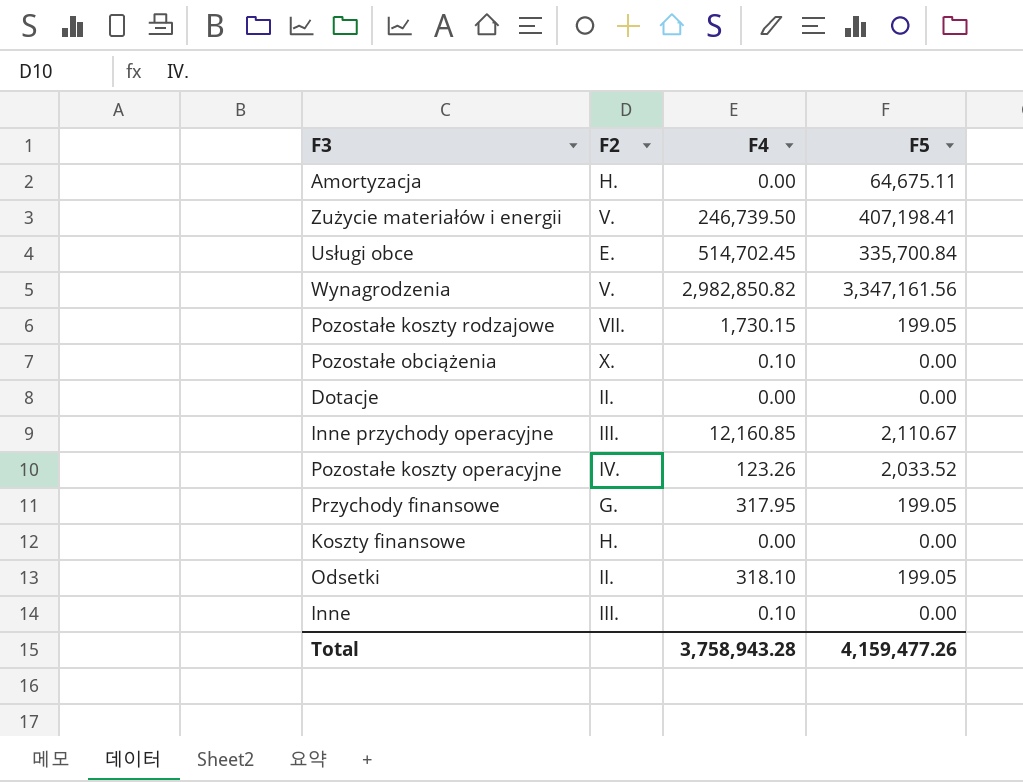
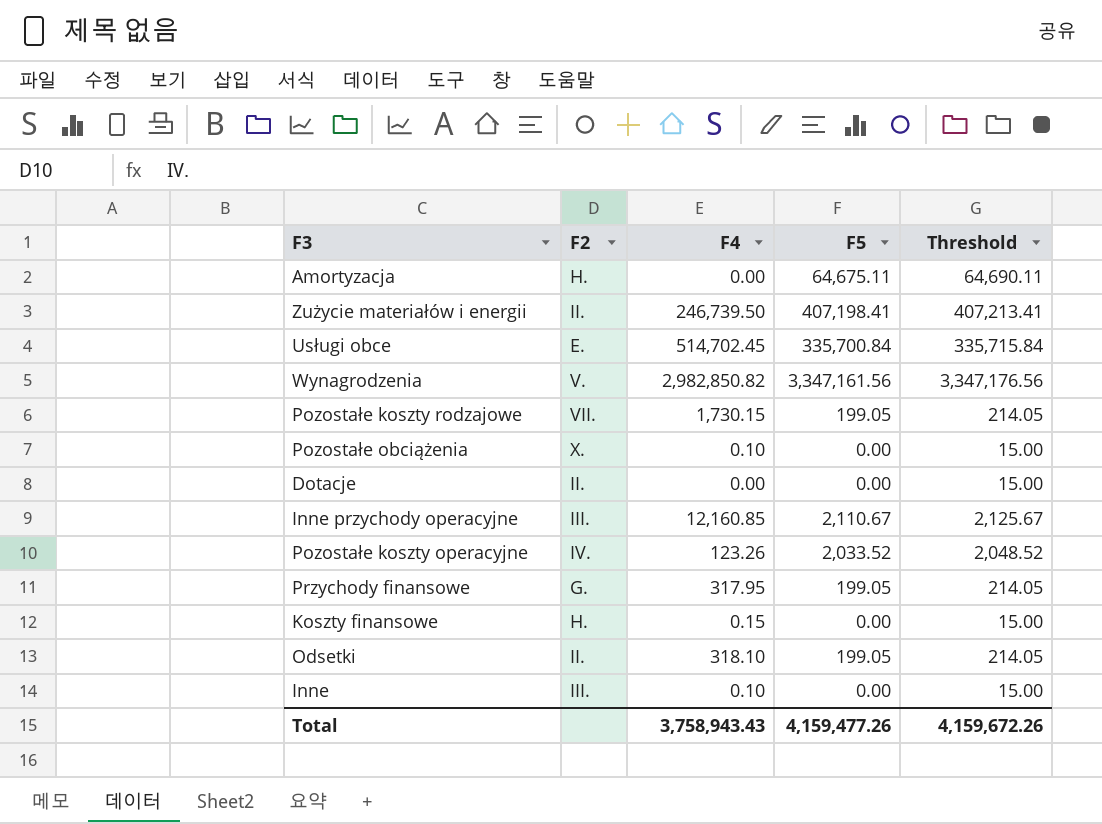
column Threshold | formula: none -> [F5] + 15
Zużycie materiałów i energii | F2: V. -> II.
Koszty finansowe | F4: 0.00 -> 0.15
Total | F4: 3,758,943.28 -> 3,758,943.43

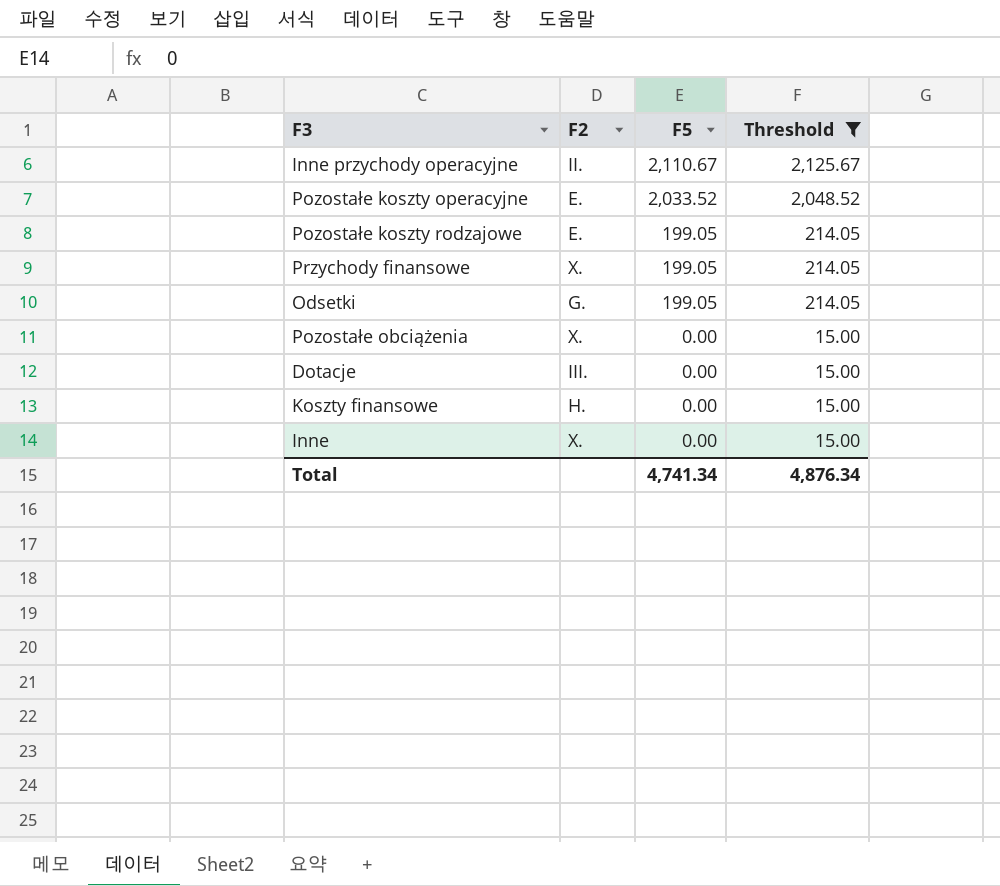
filter: none -> Threshold <= 2,125.67
row order: none -> F5 descending
column F4 | position: 3 -> none
Inne przychody operacyjne | F2: III. -> II.
Pozostałe koszty operacyjne | F2: IV. -> E.
Pozostałe koszty rodzajowe | F2: VII. -> E.
Przychody finansowe | F2: G. -> X.
Odsetki | F2: II. -> G.
Dotacje | F2: II. -> III.
Inne | F2: III. -> X.
Total | F5: 4,159,477.26 -> 4,741.34
Total | Threshold: 4,159,672.26 -> 4,876.34

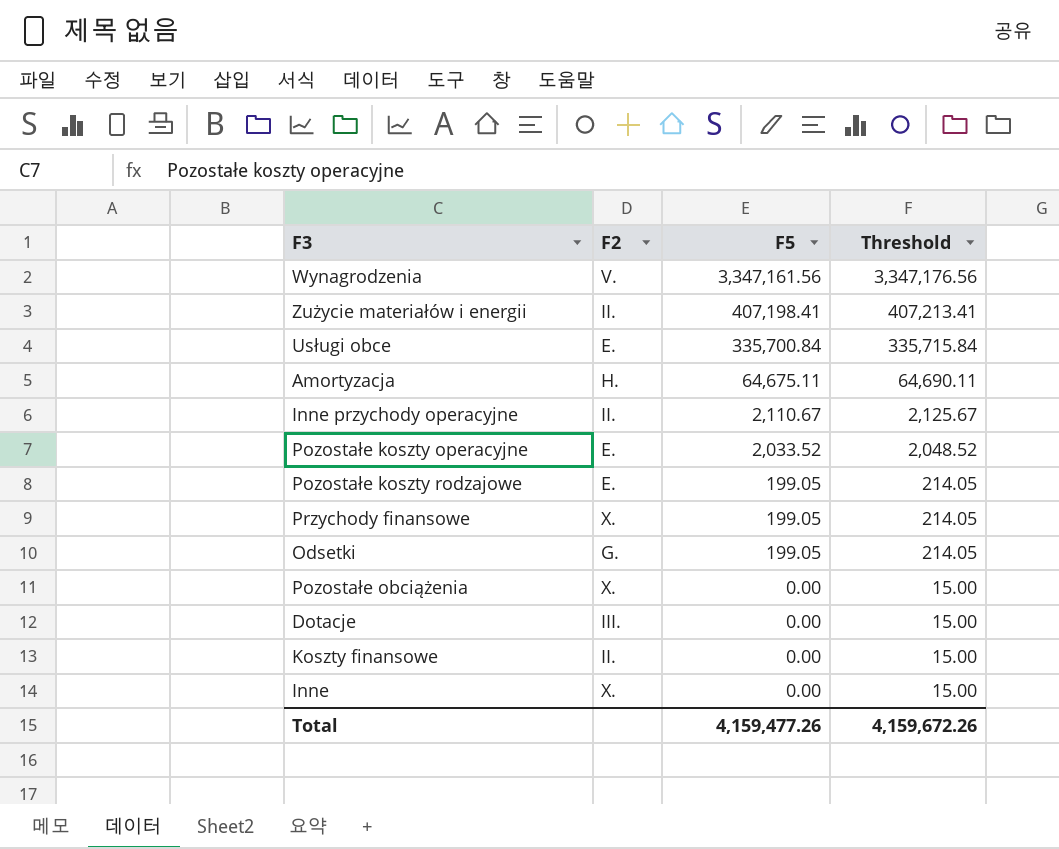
filter: Threshold <= 2,125.67 -> none
Koszty finansowe | F2: H. -> II.
Total | F5: 4,741.34 -> 4,159,477.26
Total | Threshold: 4,876.34 -> 4,159,672.26

